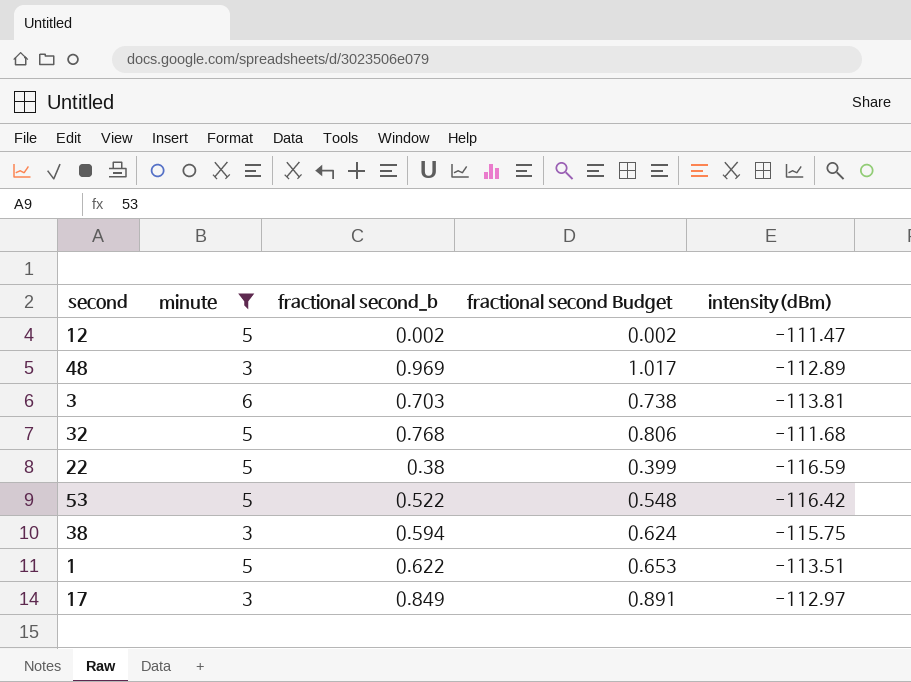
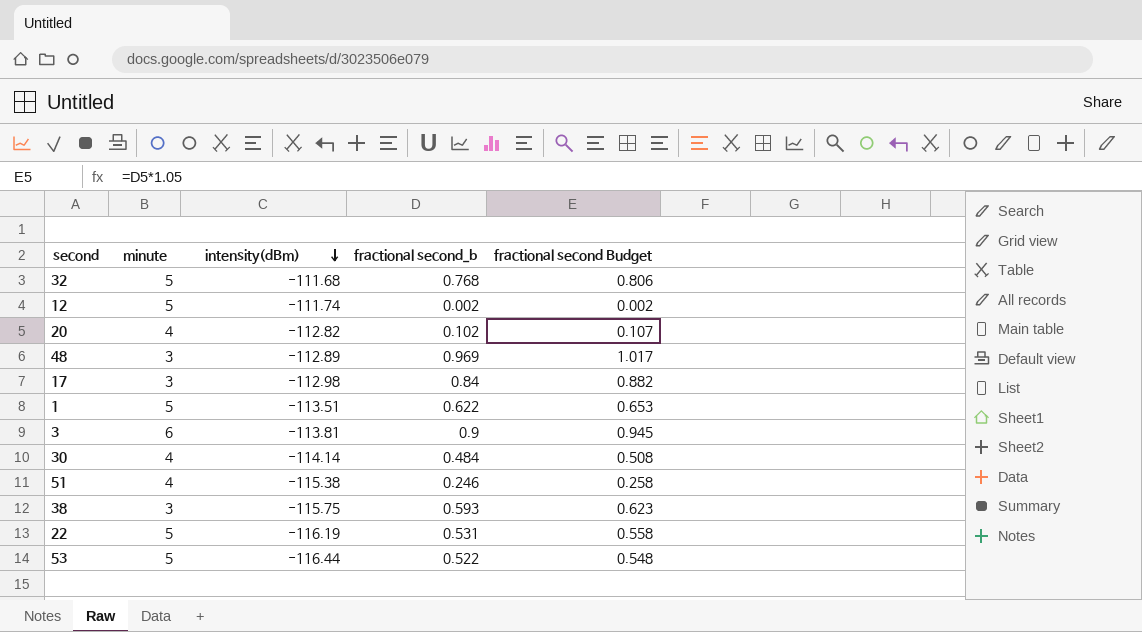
filter: minute != 4 -> none
row order: none -> intensity(dBm) descending
column intensity(dBm) | position: 5 -> 3
12 | intensity(dBm): -111.47 -> -111.74
17 | intensity(dBm): -112.97 -> -112.98
17 | fractional second_b: 0.849 -> 0.84
17 | fractional second Budget: 0.891 -> 0.882
3 | fractional second_b: 0.703 -> 0.9
3 | fractional second Budget: 0.738 -> 0.945
38 | fractional second_b: 0.594 -> 0.593
38 | fractional second Budget: 0.624 -> 0.623
22 | intensity(dBm): -116.59 -> -116.19
22 | fractional second_b: 0.38 -> 0.531
22 | fractional second Budget: 0.399 -> 0.558
53 | intensity(dBm): -116.42 -> -116.44

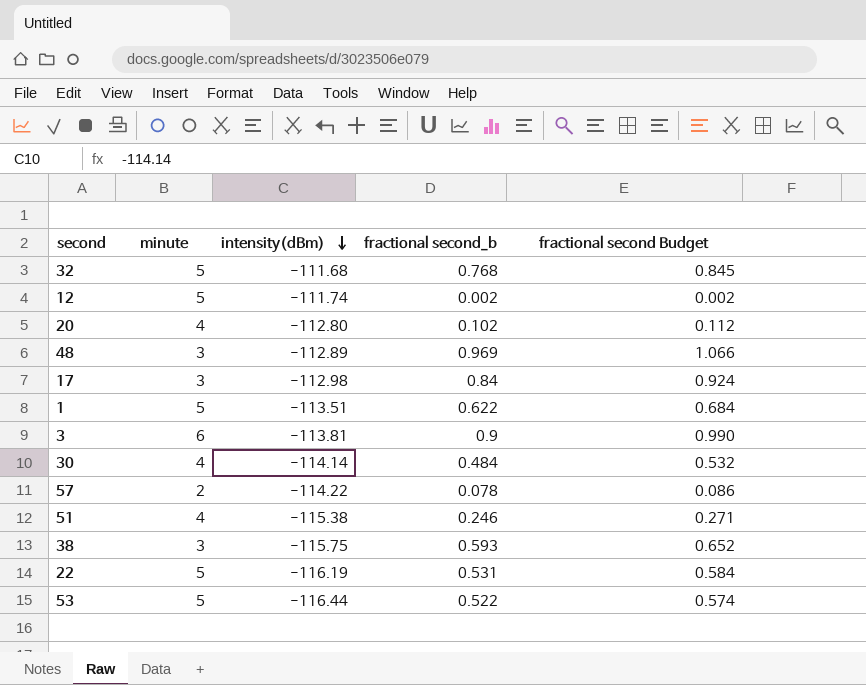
column fractional second Budget | formula: [fractional second_b] * 1.05 -> [fractional second_b] * 1.1
20 | intensity(dBm): -112.82 -> -112.80
row 57: none -> 2 | -114.22 | 0.078 | 0.086

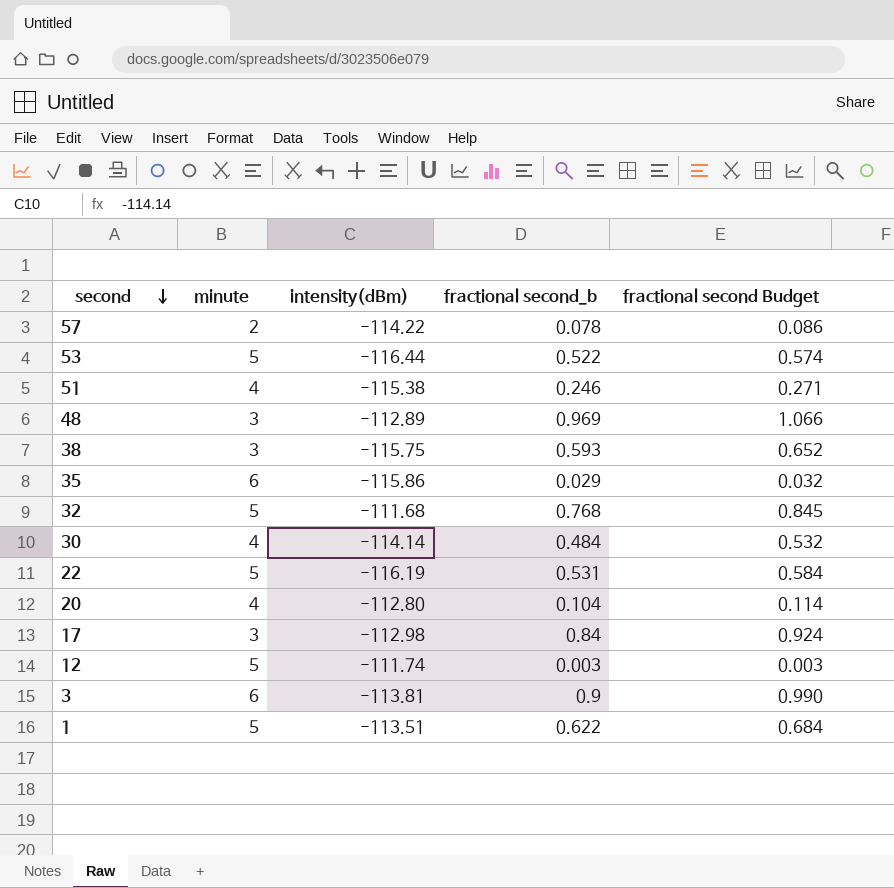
row order: intensity(dBm) descending -> second descending
row 35: none -> 6 | -115.86 | 0.029 | 0.032
20 | fractional second_b: 0.102 -> 0.104
20 | fractional second Budget: 0.112 -> 0.114
12 | fractional second_b: 0.002 -> 0.003
12 | fractional second Budget: 0.002 -> 0.003

